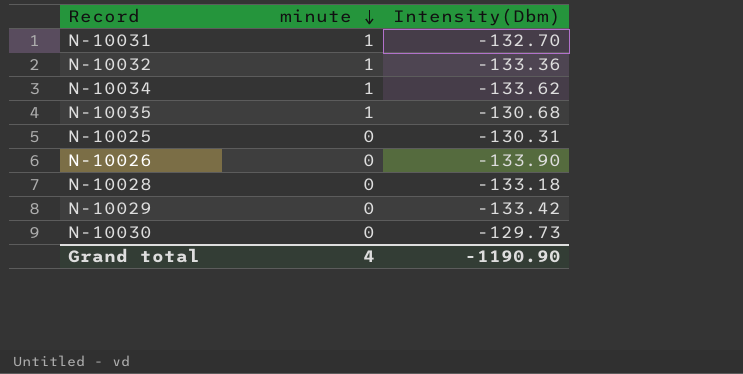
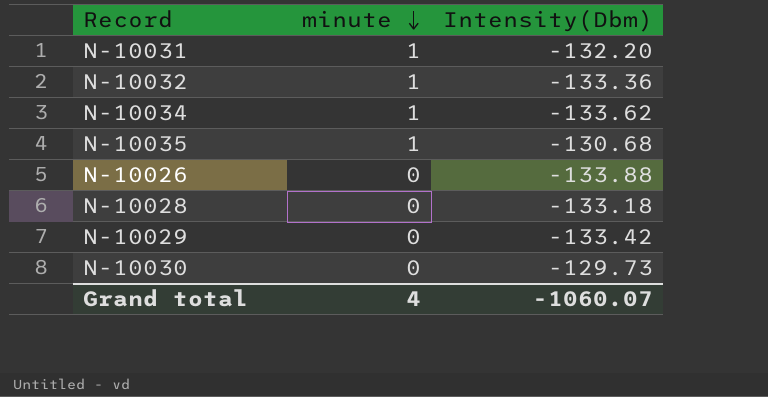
row N-10025: 0 | -130.31 -> none
N-10031 | Intensity(Dbm): -132.70 -> -132.20
N-10026 | Intensity(Dbm): -133.90 -> -133.88
Grand total | Intensity(Dbm): -1190.90 -> -1060.07

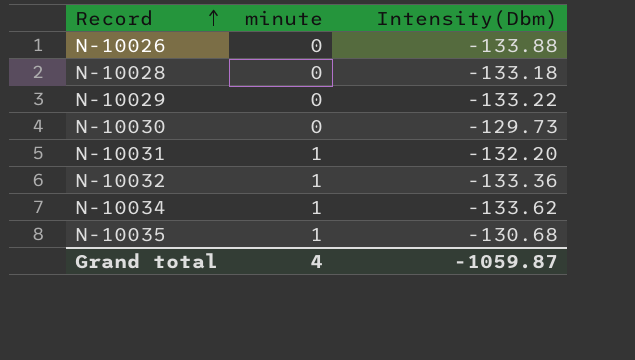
row order: minute descending -> Record ascending
N-10029 | Intensity(Dbm): -133.42 -> -133.22
Grand total | Intensity(Dbm): -1060.07 -> -1059.87

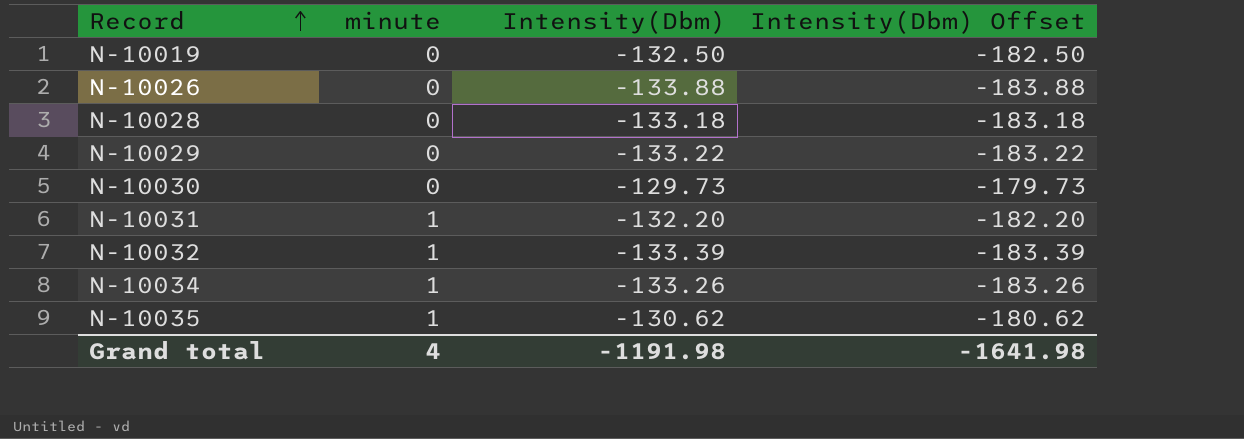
column Intensity(Dbm) Offset | formula: none -> [Intensity(Dbm)] - 50
row N-10019: none -> 0 | -132.50 | -182.50
N-10032 | Intensity(Dbm): -133.36 -> -133.39
N-10034 | Intensity(Dbm): -133.62 -> -133.26
N-10035 | Intensity(Dbm): -130.68 -> -130.62
Grand total | Intensity(Dbm): -1059.87 -> -1191.98

